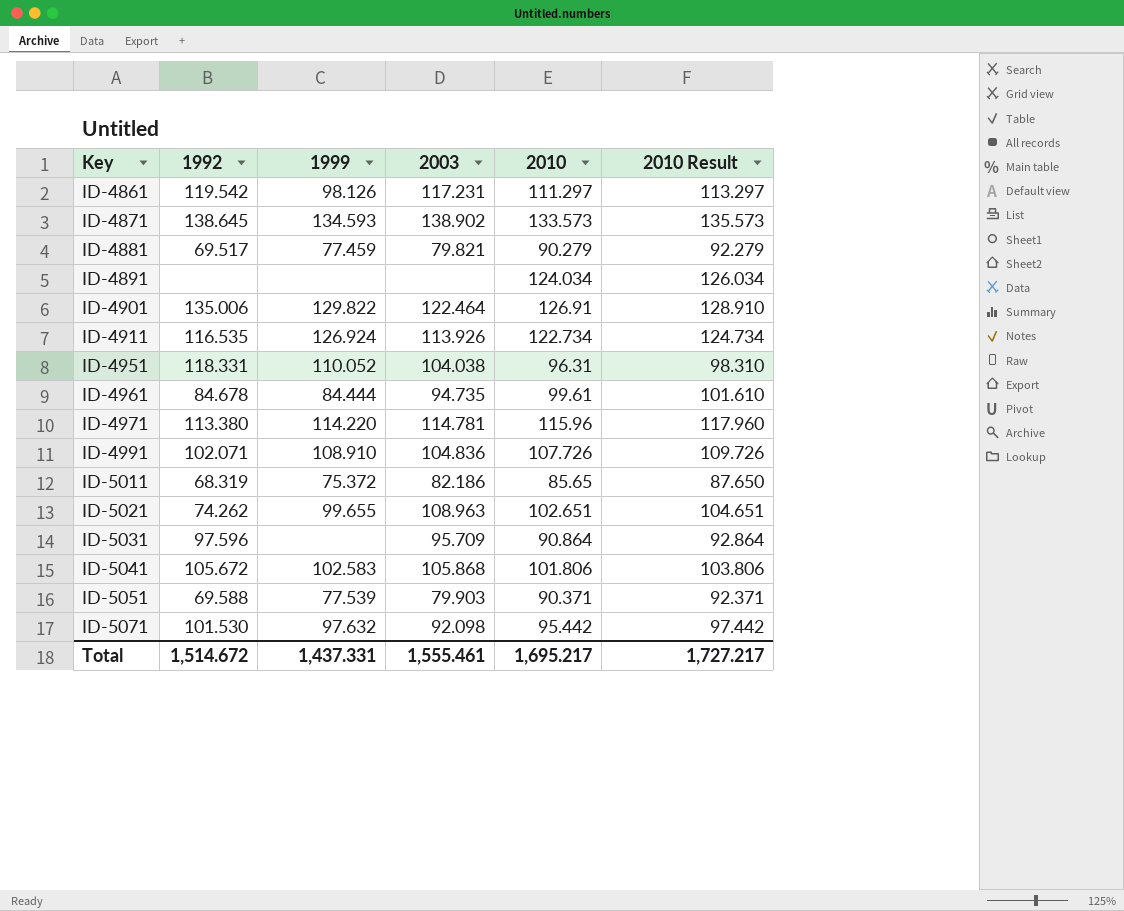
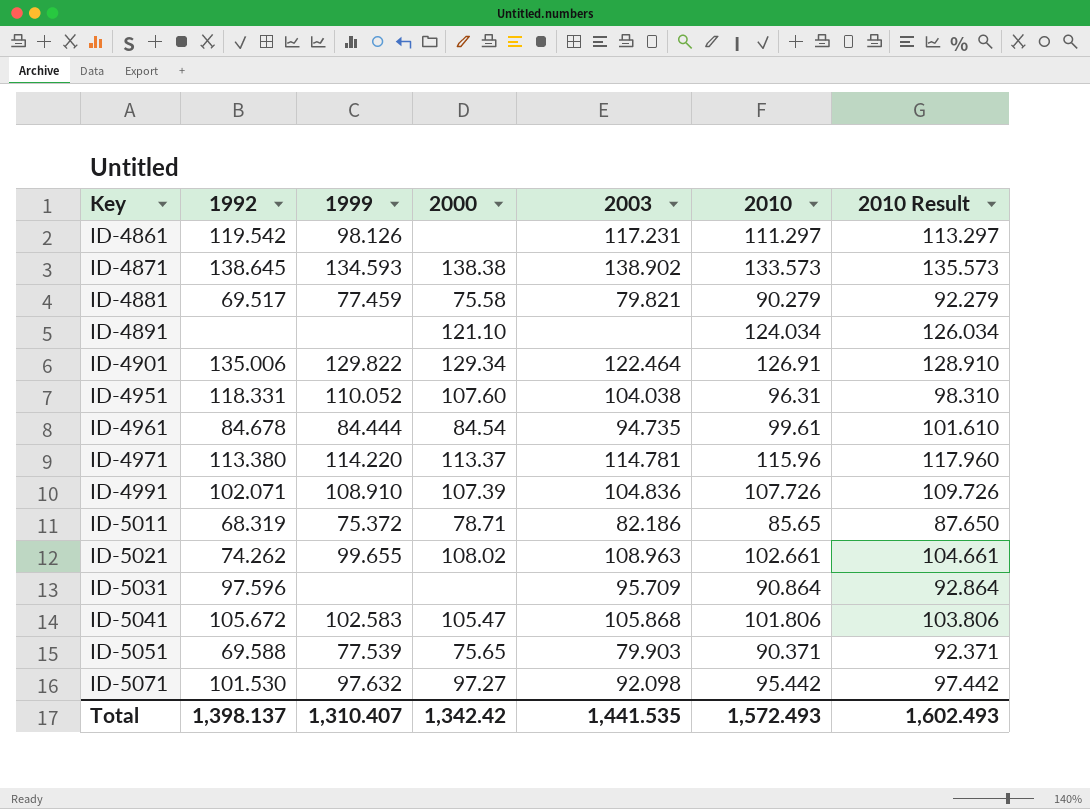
column 2000 | position: none -> 4
row ID-4911: 116.535 | 126.924 | 113.926 | 122.734 | 124.734 -> none
ID-5021 | 2010: 102.651 -> 102.661
ID-5021 | 2010 Result: 104.651 -> 104.661
Total | 1992: 1,514.672 -> 1,398.137
Total | 1999: 1,437.331 -> 1,310.407
Total | 2003: 1,555.461 -> 1,441.535
Total | 2010: 1,695.217 -> 1,572.493
Total | 2010 Result: 1,727.217 -> 1,602.493

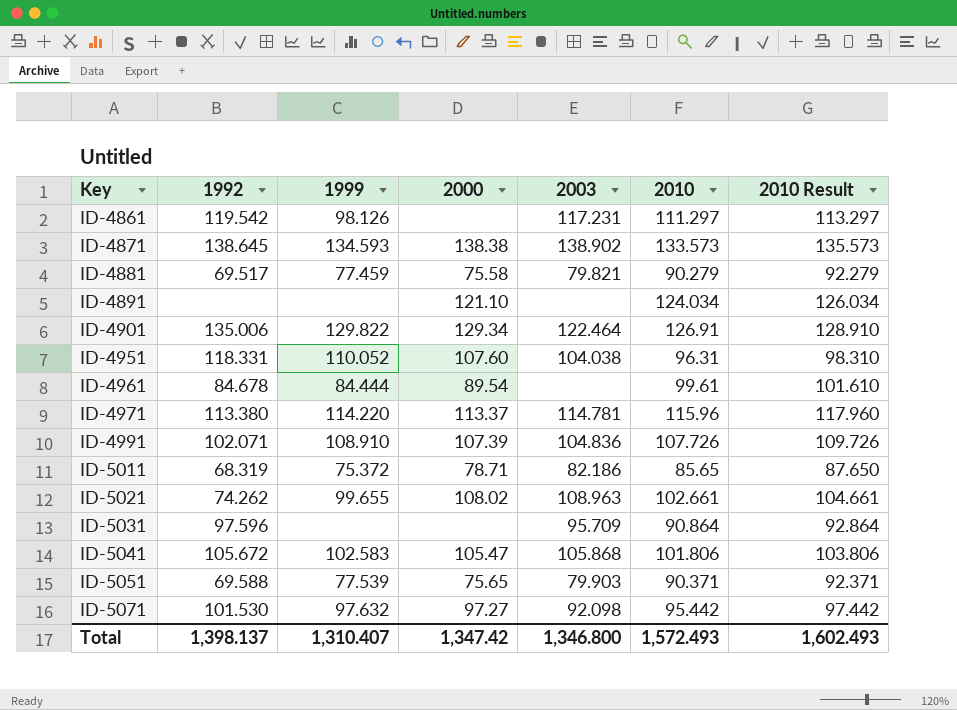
ID-4961 | 2000: 84.54 -> 89.54
ID-4961 | 2003: 94.735 -> none
Total | 2000: 1,342.42 -> 1,347.42
Total | 2003: 1,441.535 -> 1,346.800

